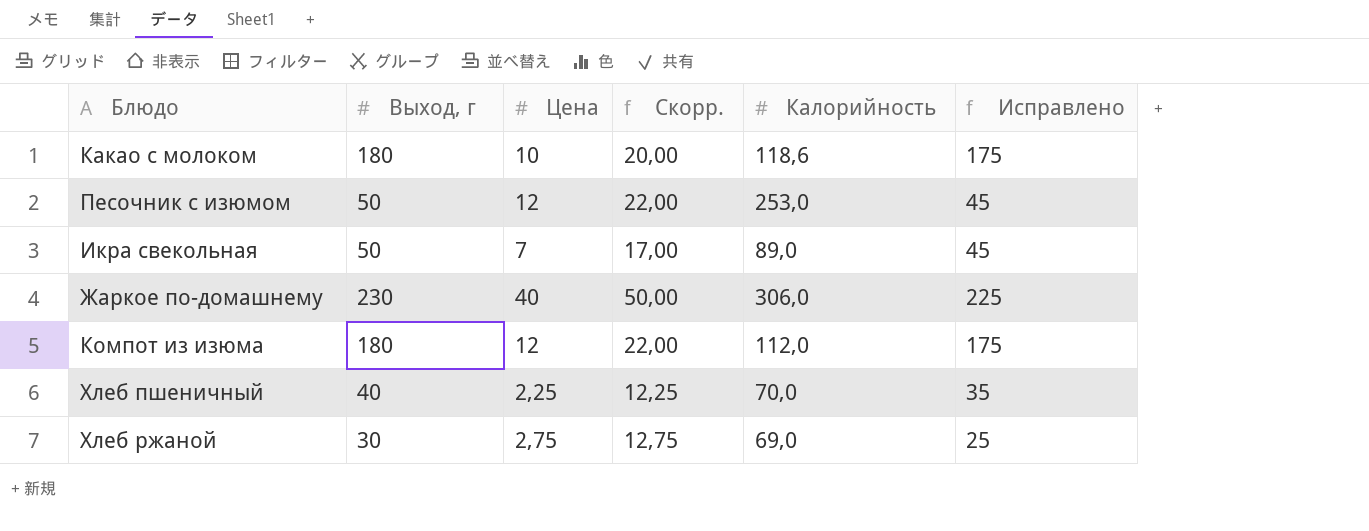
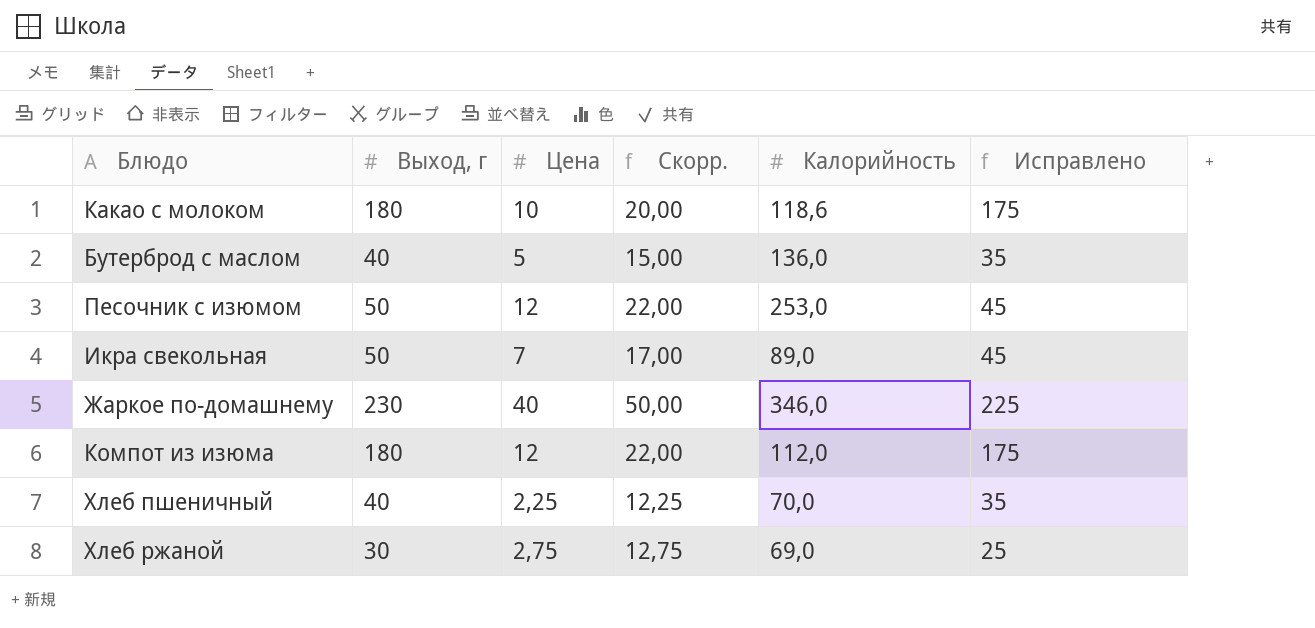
row Бутерброд с маслом: none -> 40 | 5 | 15,00 | 136,0 | 35
Жаркое по-домашнему | Калорийность: 306,0 -> 346,0

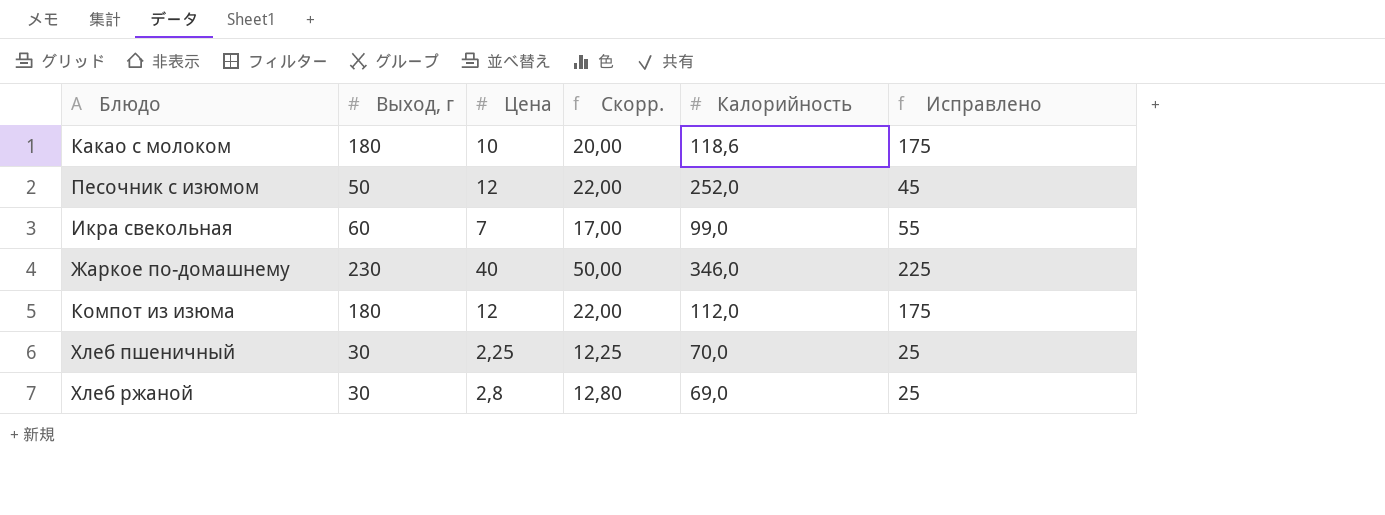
row Бутерброд с маслом: 40 | 5 | 15,00 | 136,0 | 35 -> none
Песочник с изюмом | Калорийность: 253,0 -> 252,0
Икра свекольная | Выход, г: 50 -> 60
Икра свекольная | Калорийность: 89,0 -> 99,0
Икра свекольная | Исправлено: 45 -> 55
Хлеб пшеничный | Выход, г: 40 -> 30
Хлеб пшеничный | Исправлено: 35 -> 25
Хлеб ржаной | Цена: 2,75 -> 2,8
Хлеб ржаной | Скорр.: 12,75 -> 12,80

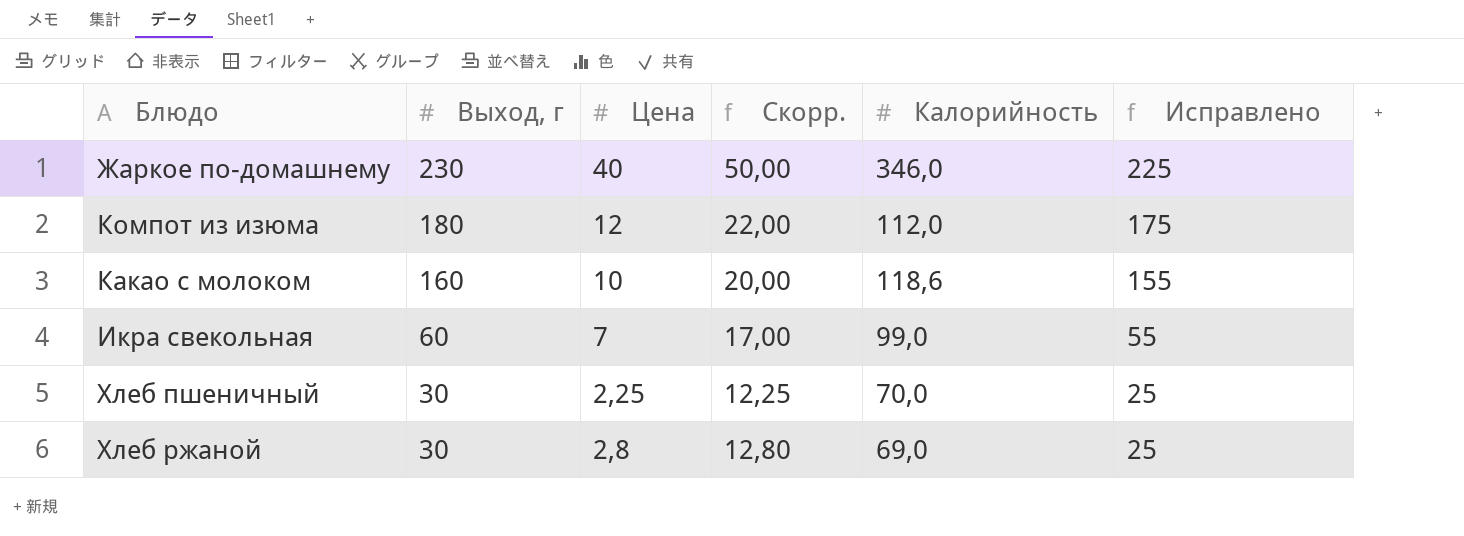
row order: none -> Выход, г descending
row Песочник с изюмом: 50 | 12 | 22,00 | 252,0 | 45 -> none
Какао с молоком | Выход, г: 180 -> 160
Какао с молоком | Исправлено: 175 -> 155

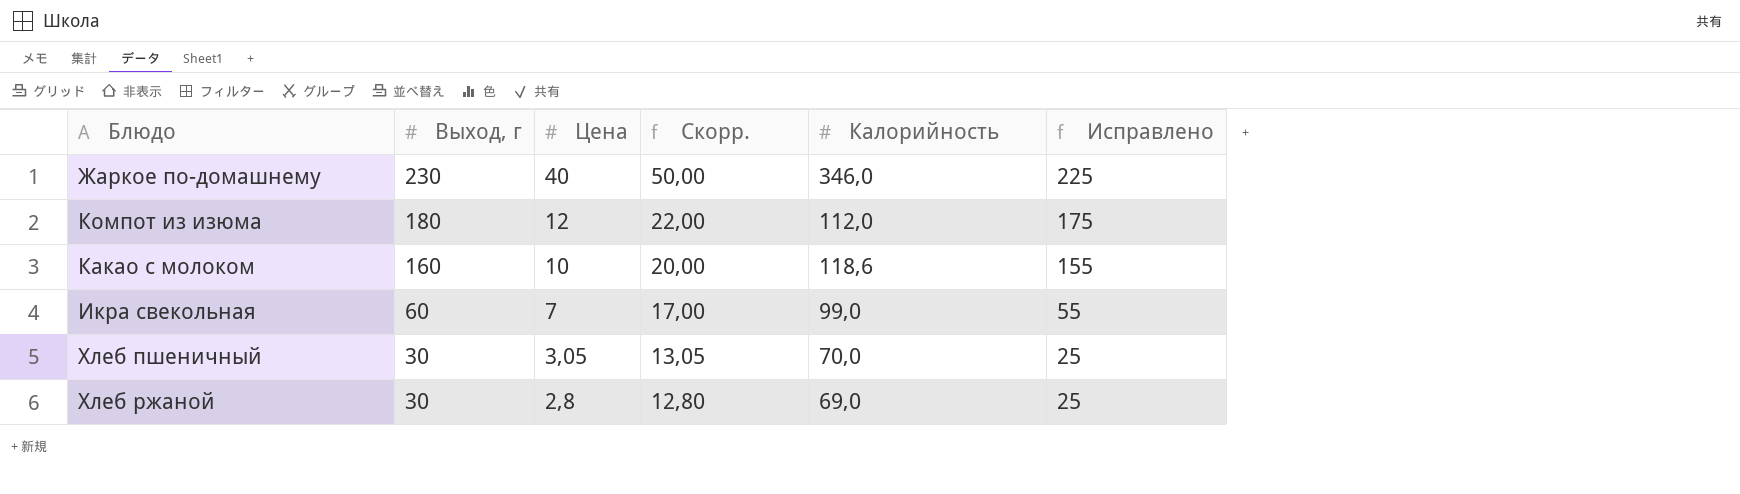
Хлеб пшеничный | Цена: 2,25 -> 3,05
Хлеб пшеничный | Скорр.: 12,25 -> 13,05

